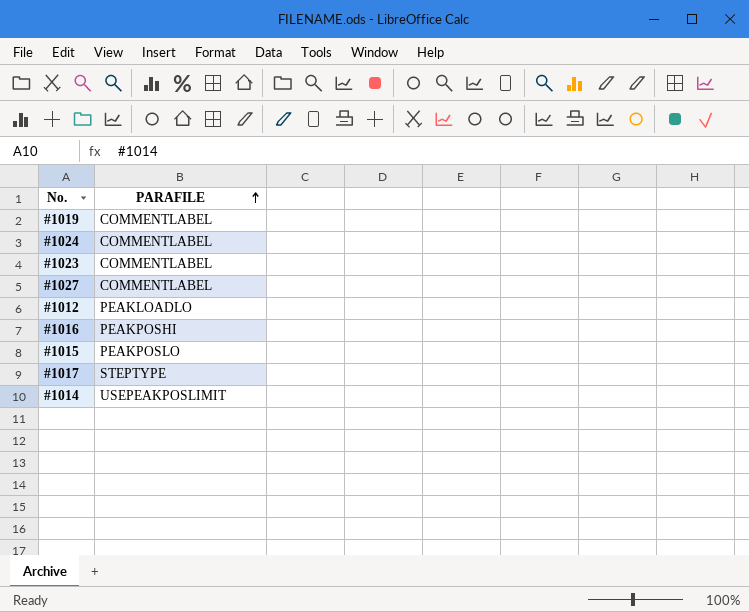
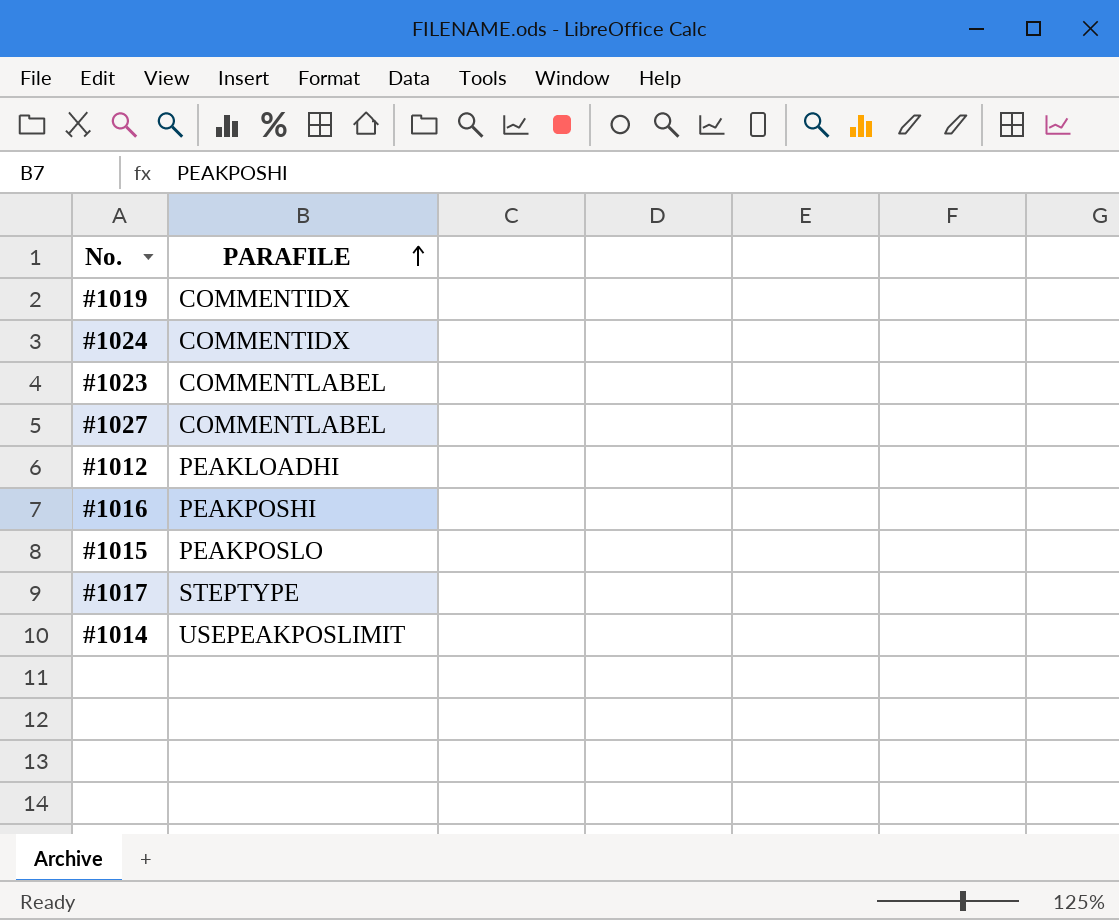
#1019 | PARAFILE: COMMENTLABEL -> COMMENTIDX
#1024 | PARAFILE: COMMENTLABEL -> COMMENTIDX
#1012 | PARAFILE: PEAKLOADLO -> PEAKLOADHI

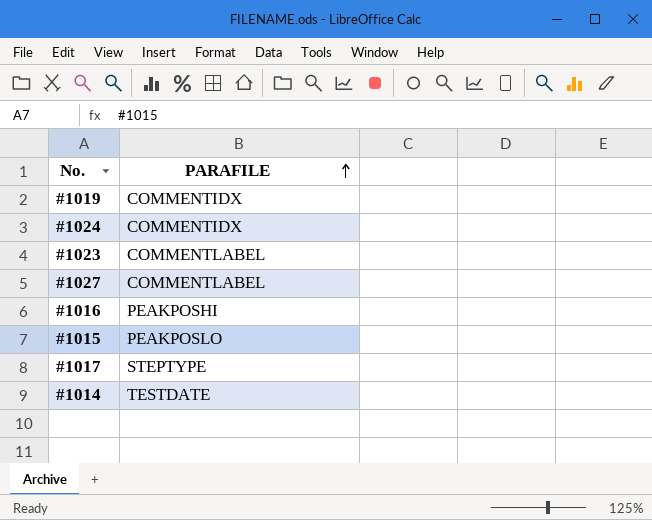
row #1012: PEAKLOADHI -> none
#1014 | PARAFILE: USEPEAKPOSLIMIT -> TESTDATE

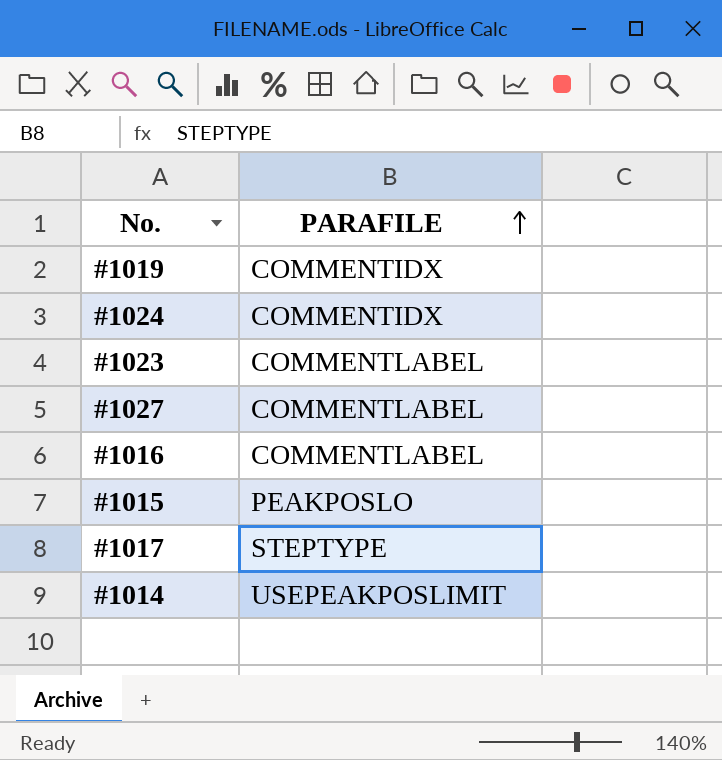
#1016 | PARAFILE: PEAKPOSHI -> COMMENTLABEL
#1014 | PARAFILE: TESTDATE -> USEPEAKPOSLIMIT

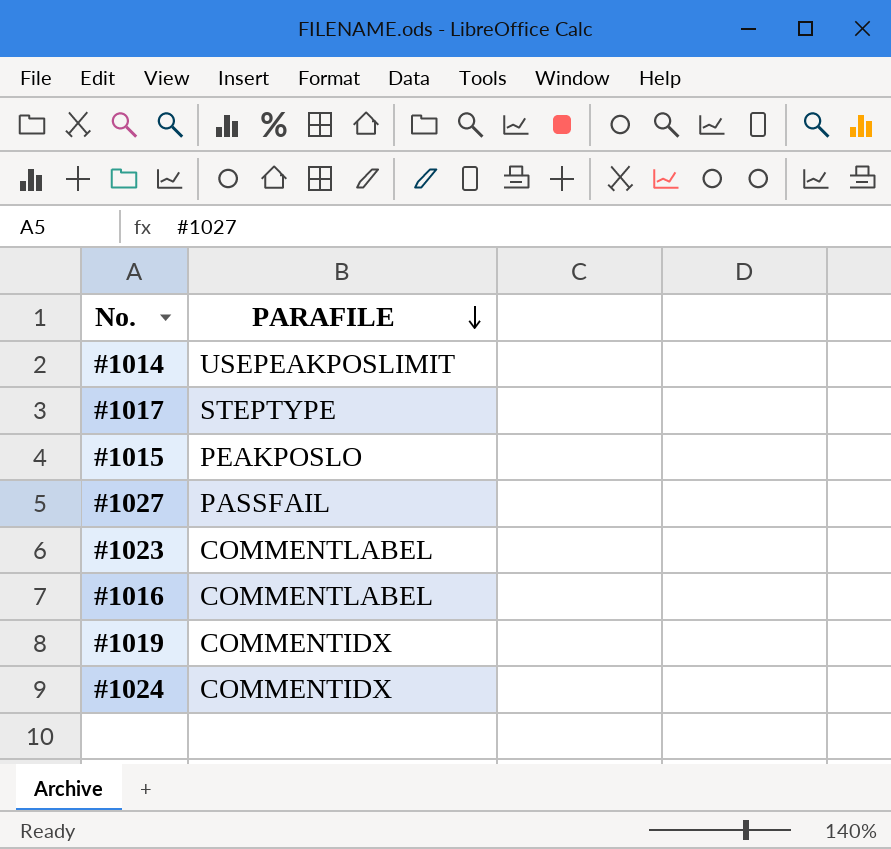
row order: PARAFILE ascending -> PARAFILE descending
#1027 | PARAFILE: COMMENTLABEL -> PASSFAIL

